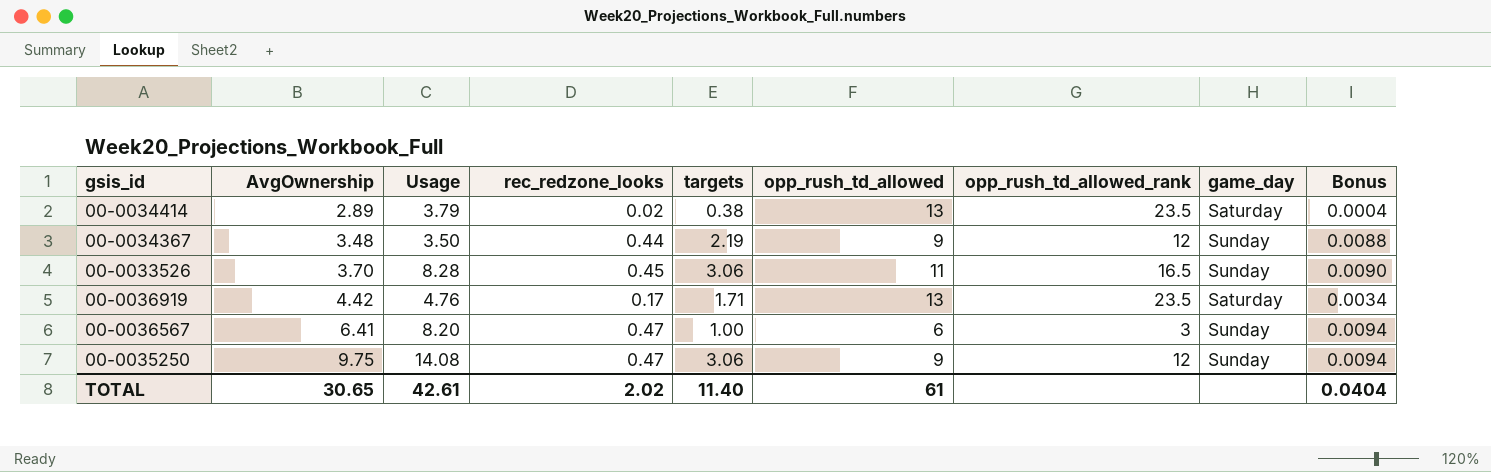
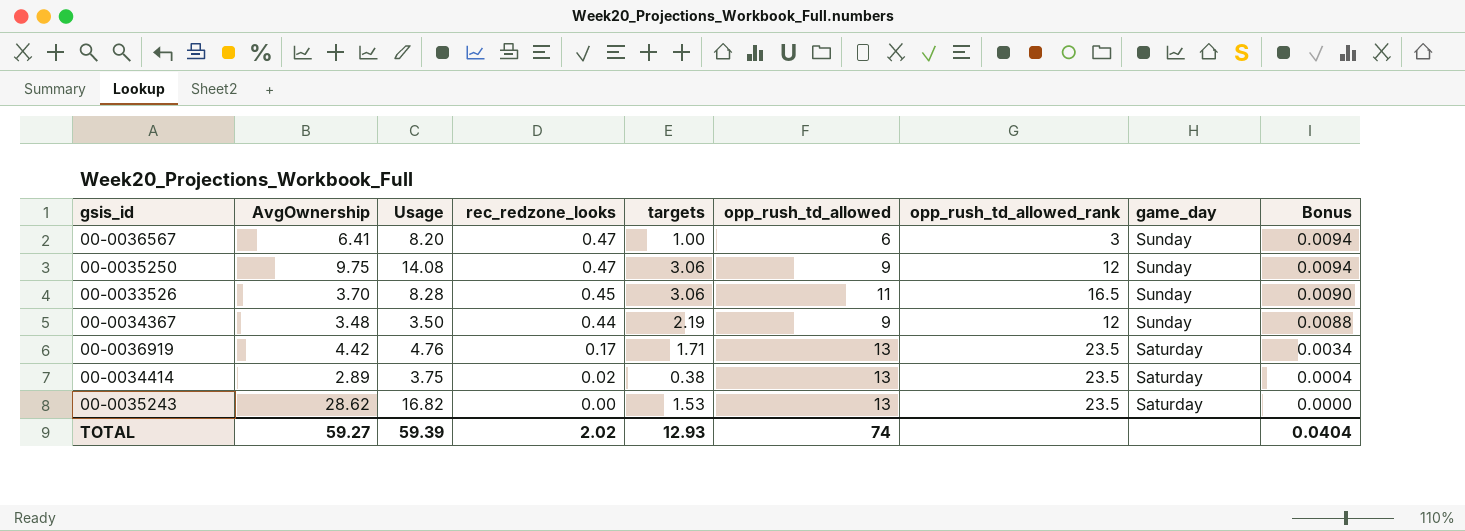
row order: AvgOwnership ascending -> rec_redzone_looks descending
00-0034414 | Usage: 3.79 -> 3.75
row 00-0035243: none -> 28.62 | 16.82 | 0.00 | 1.53 | 13 | 23.5 | Saturday | 0.0000
TOTAL | AvgOwnership: 30.65 -> 59.27
TOTAL | Usage: 42.61 -> 59.39
TOTAL | targets: 11.40 -> 12.93
TOTAL | opp_rush_td_allowed: 61 -> 74

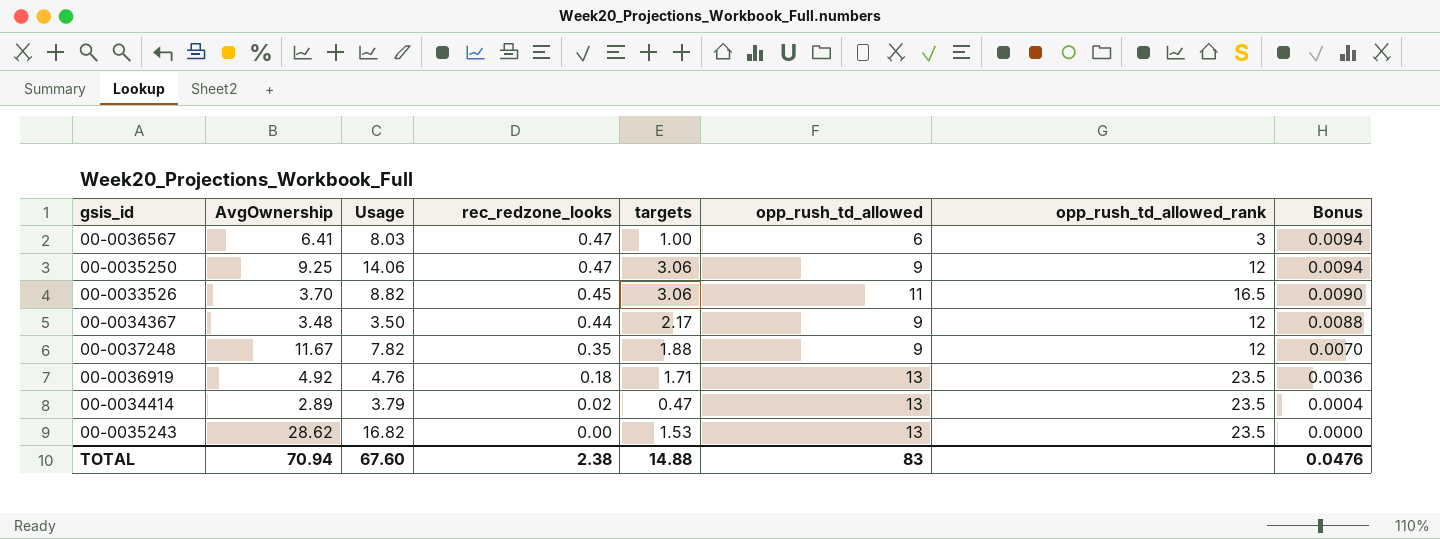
column game_day | position: 8 -> none
00-0036567 | Usage: 8.20 -> 8.03
00-0035250 | AvgOwnership: 9.75 -> 9.25
00-0035250 | Usage: 14.08 -> 14.06
00-0033526 | Usage: 8.28 -> 8.82
00-0034367 | targets: 2.19 -> 2.17
row 00-0037248: none -> 11.67 | 7.82 | 0.35 | 1.88 | 9 | 12 | 0.0070
00-0036919 | AvgOwnership: 4.42 -> 4.92
00-0036919 | rec_redzone_looks: 0.17 -> 0.18
00-0036919 | Bonus: 0.0034 -> 0.0036
00-0034414 | Usage: 3.75 -> 3.79
00-0034414 | targets: 0.38 -> 0.47
TOTAL | AvgOwnership: 59.27 -> 70.94
TOTAL | Usage: 59.39 -> 67.60
TOTAL | rec_redzone_looks: 2.02 -> 2.38
TOTAL | targets: 12.93 -> 14.88
TOTAL | opp_rush_td_allowed: 74 -> 83
TOTAL | Bonus: 0.0404 -> 0.0476

